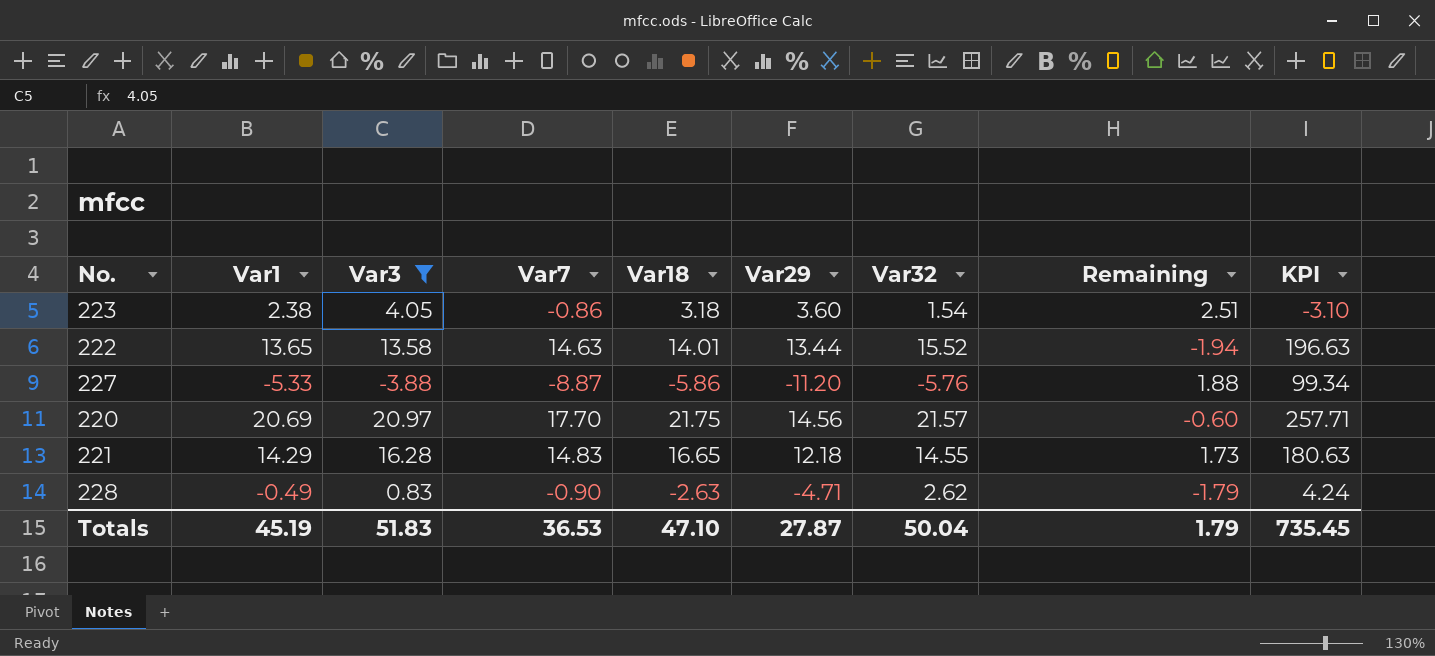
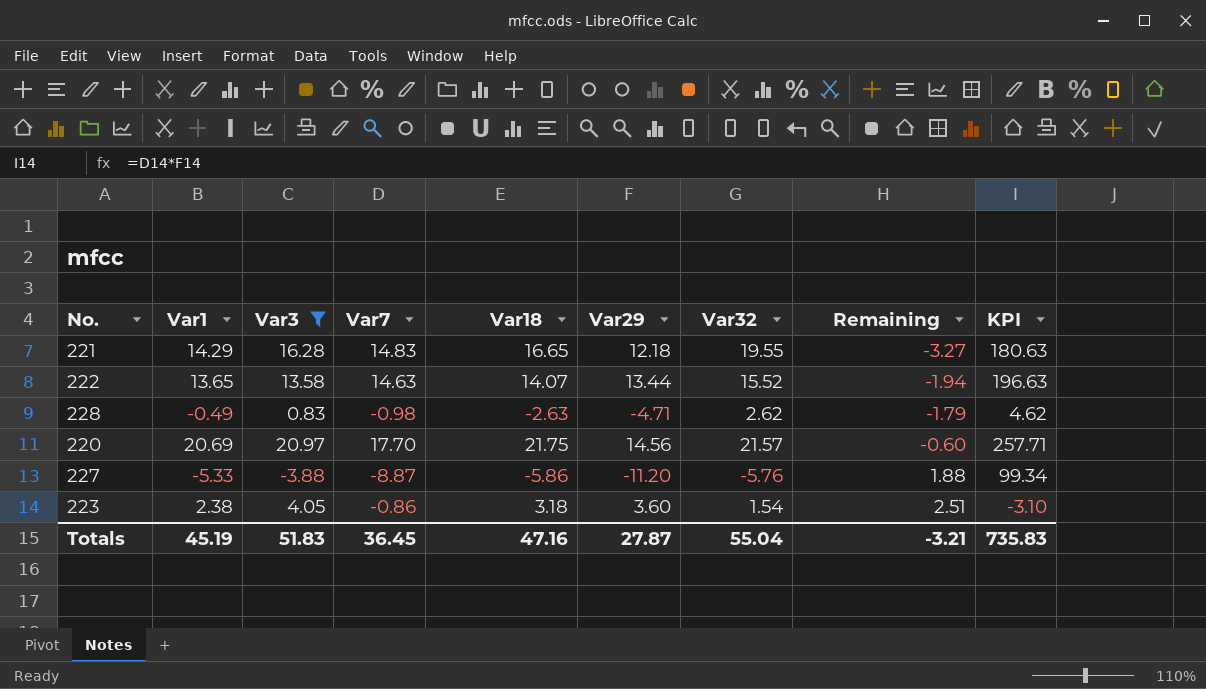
row order: none -> Remaining ascending
221 | Var32: 14.55 -> 19.55
221 | Remaining: 1.73 -> -3.27
222 | Var18: 14.01 -> 14.07
228 | Var7: -0.90 -> -0.98
228 | KPI: 4.24 -> 4.62
Totals | Var7: 36.53 -> 36.45
Totals | Var18: 47.10 -> 47.16
Totals | Var32: 50.04 -> 55.04
Totals | Remaining: 1.79 -> -3.21
Totals | KPI: 735.45 -> 735.83

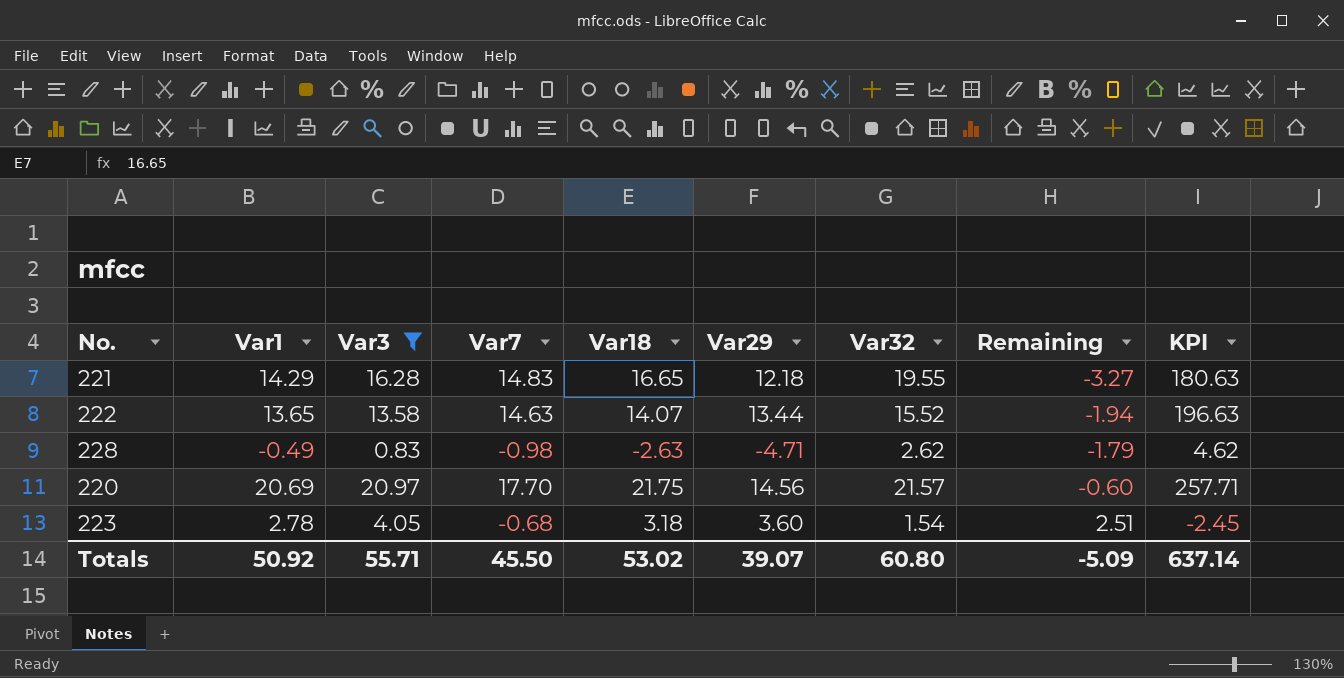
row 227: -5.33 | -3.88 | -8.87 | -5.86 | -11.20 | -5.76 | 1.88 | 99.34 -> none
223 | Var1: 2.38 -> 2.78
223 | Var7: -0.86 -> -0.68
223 | KPI: -3.10 -> -2.45
Totals | Var1: 45.19 -> 50.92
Totals | Var3: 51.83 -> 55.71
Totals | Var7: 36.45 -> 45.50
Totals | Var18: 47.16 -> 53.02
Totals | Var29: 27.87 -> 39.07
Totals | Var32: 55.04 -> 60.80
Totals | Remaining: -3.21 -> -5.09
Totals | KPI: 735.83 -> 637.14

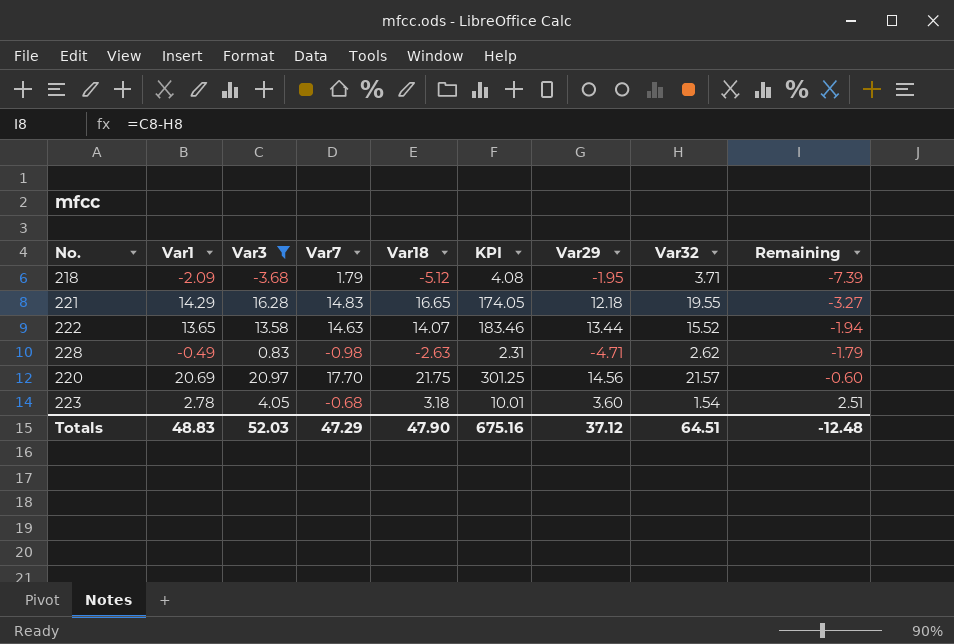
column KPI | formula: [Var7] * [Var29] -> [Var1] * [Var29]
column KPI | position: 9 -> 6
row 218: none -> -2.09 | -3.68 | 1.79 | -5.12 | 4.08 | -1.95 | 3.71 | -7.39
Totals | Var1: 50.92 -> 48.83
Totals | Var3: 55.71 -> 52.03
Totals | Var7: 45.50 -> 47.29
Totals | Var18: 53.02 -> 47.90
Totals | KPI: 637.14 -> 675.16
Totals | Var29: 39.07 -> 37.12
Totals | Var32: 60.80 -> 64.51
Totals | Remaining: -5.09 -> -12.48

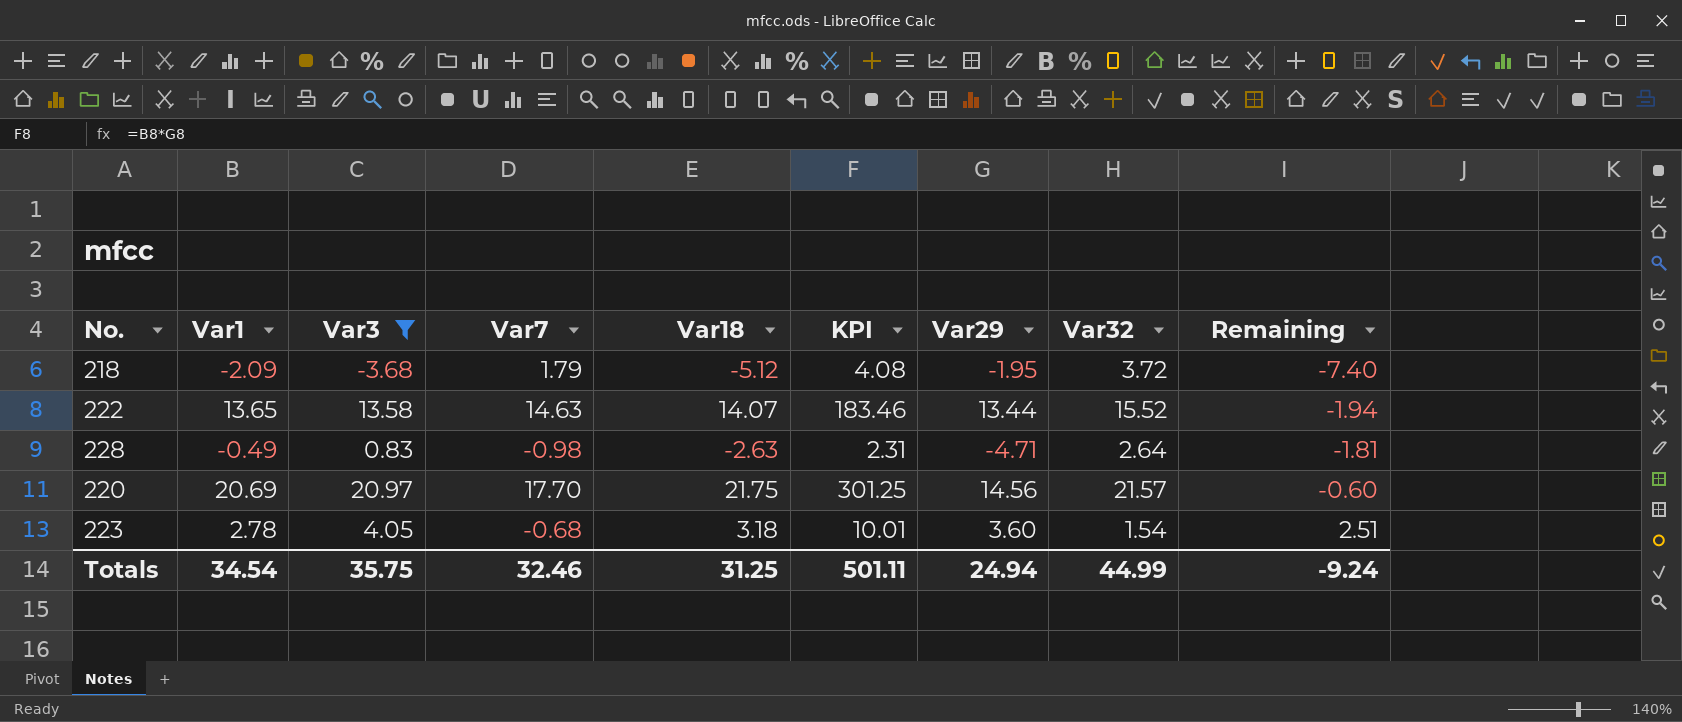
row 221: 14.29 | 16.28 | 14.83 | 16.65 | 174.05 | 12.18 | 19.55 | -3.27 -> none
218 | Var32: 3.71 -> 3.72
218 | Remaining: -7.39 -> -7.40
228 | Var32: 2.62 -> 2.64
228 | Remaining: -1.79 -> -1.81
Totals | Var1: 48.83 -> 34.54
Totals | Var3: 52.03 -> 35.75
Totals | Var7: 47.29 -> 32.46
Totals | Var18: 47.90 -> 31.25
Totals | KPI: 675.16 -> 501.11
Totals | Var29: 37.12 -> 24.94
Totals | Var32: 64.51 -> 44.99
Totals | Remaining: -12.48 -> -9.24

